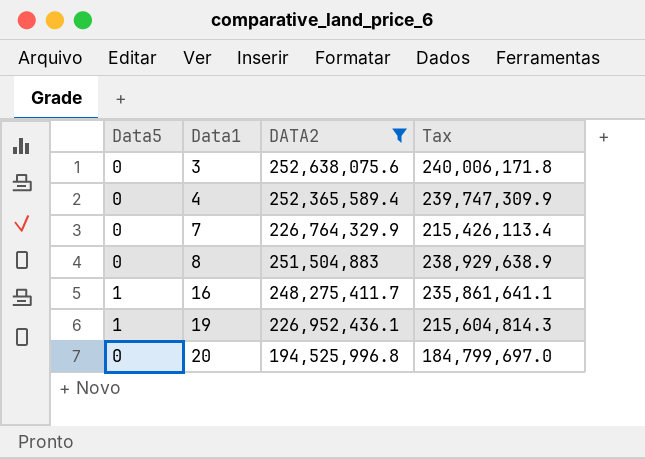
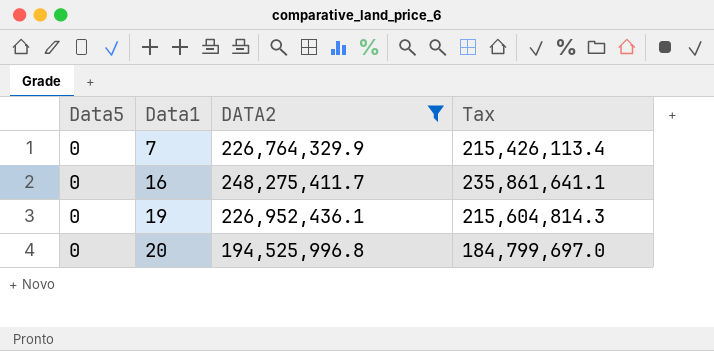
row 3: 0 | 252,638,075.6 | 240,006,171.8 -> none
row 4: 0 | 252,365,589.4 | 239,747,309.9 -> none
row 8: 0 | 251,504,883 | 238,929,638.9 -> none
16 | Data5: 1 -> 0
19 | Data5: 1 -> 0

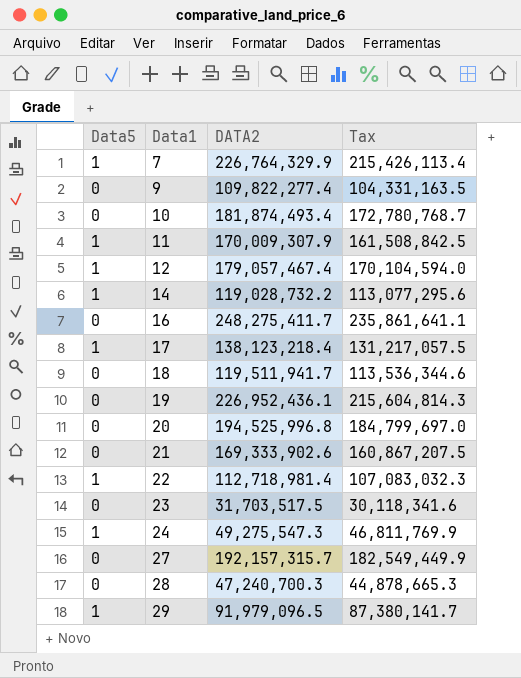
filter: DATA2 >= 194,525,996.8 -> none
7 | Data5: 0 -> 1

